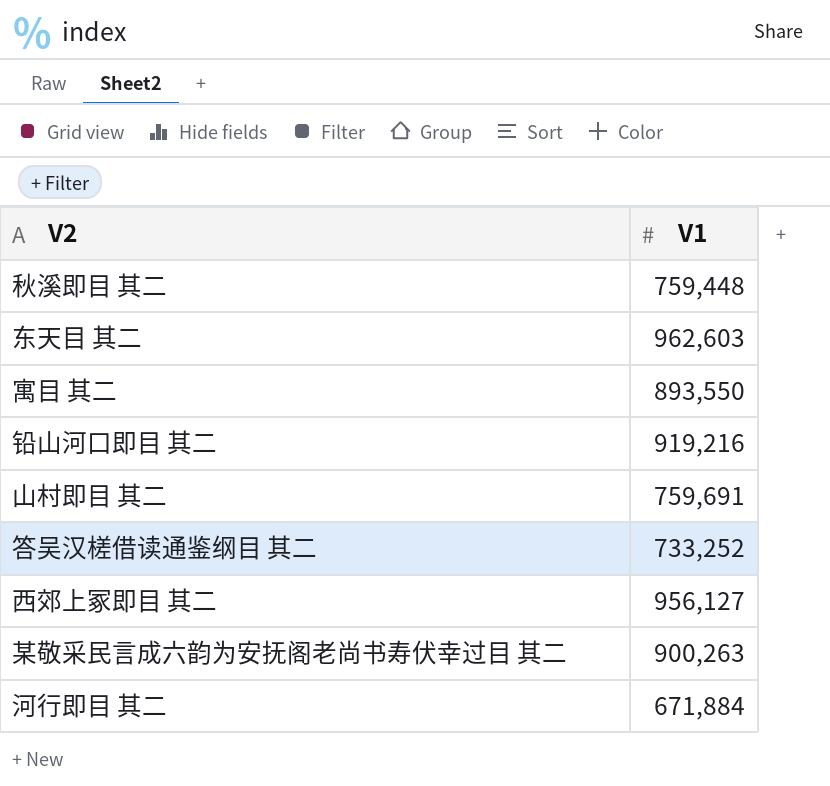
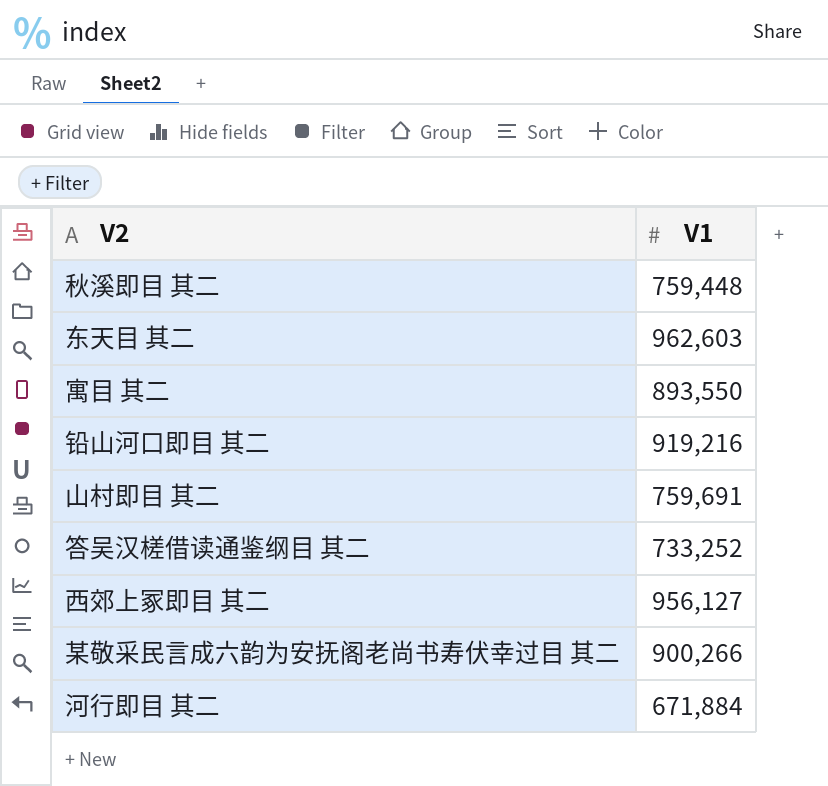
某敬采民言成六韵为安抚阁老尚书寿伏幸过目 其二 | V1: 900,263 -> 900,266

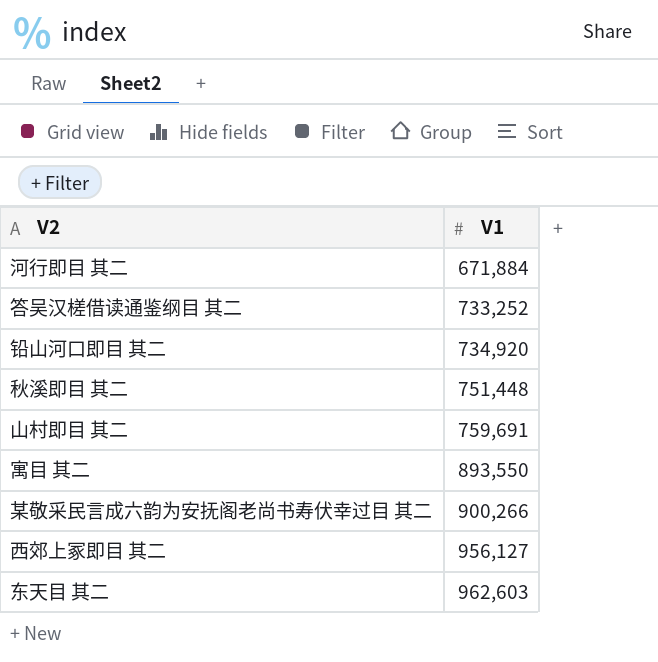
row order: none -> V1 ascending
铅山河口即目 其二 | V1: 919,216 -> 734,920
秋溪即目 其二 | V1: 759,448 -> 751,448

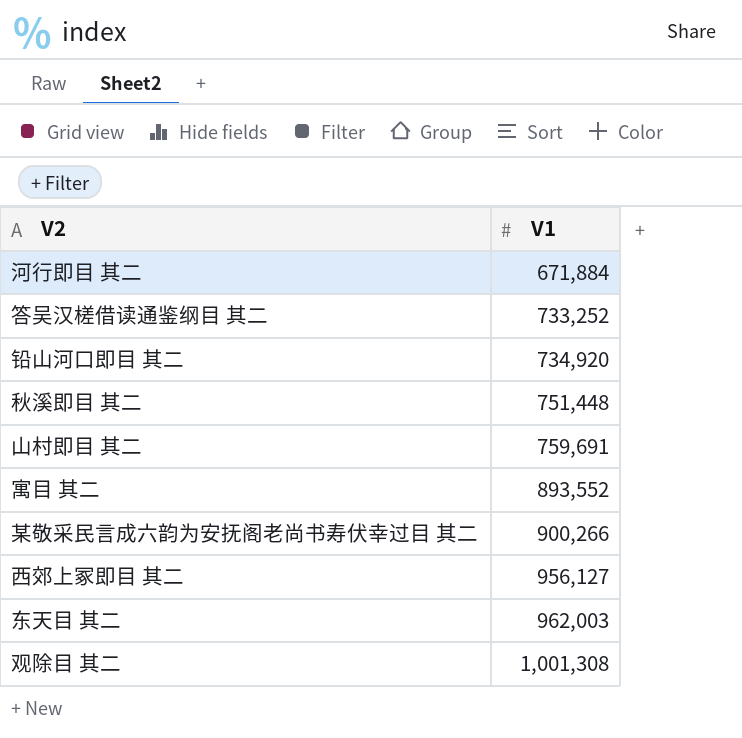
寓目 其二 | V1: 893,550 -> 893,552
东天目 其二 | V1: 962,603 -> 962,003
row 观除目 其二: none -> 1,001,308

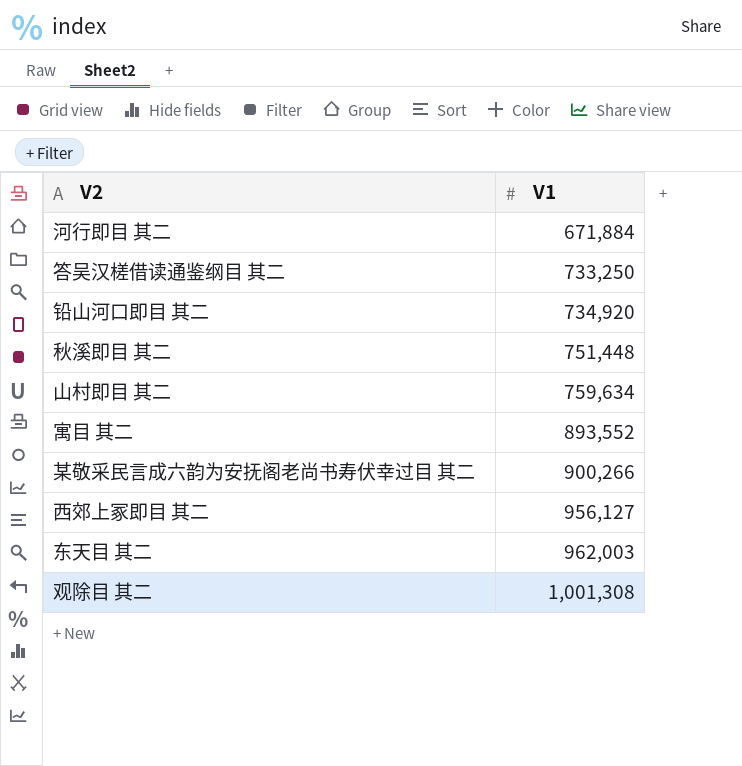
答吴汉槎借读通鉴纲目 其二 | V1: 733,252 -> 733,250
山村即目 其二 | V1: 759,691 -> 759,634

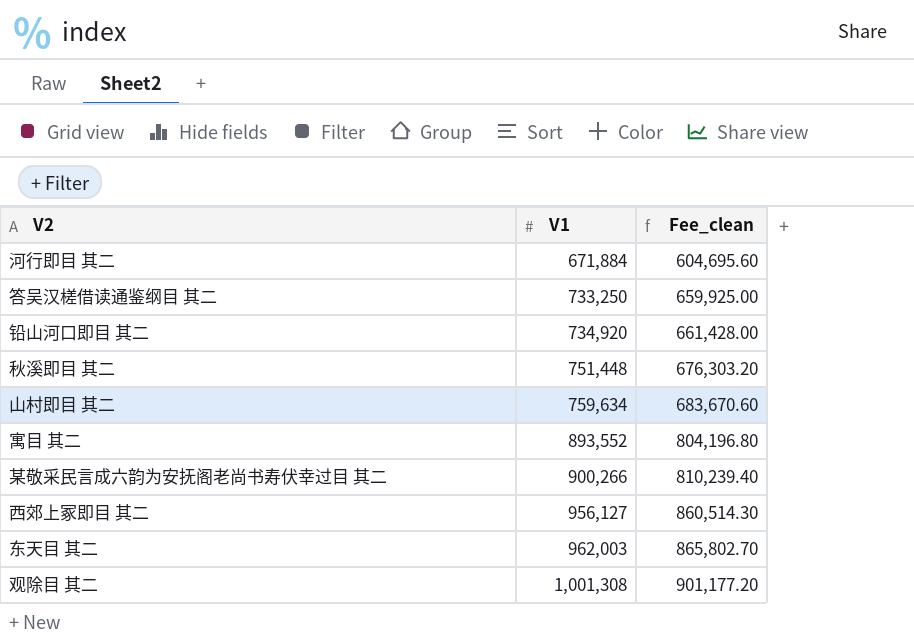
column Fee_clean | formula: none -> [V1] * 0.9

